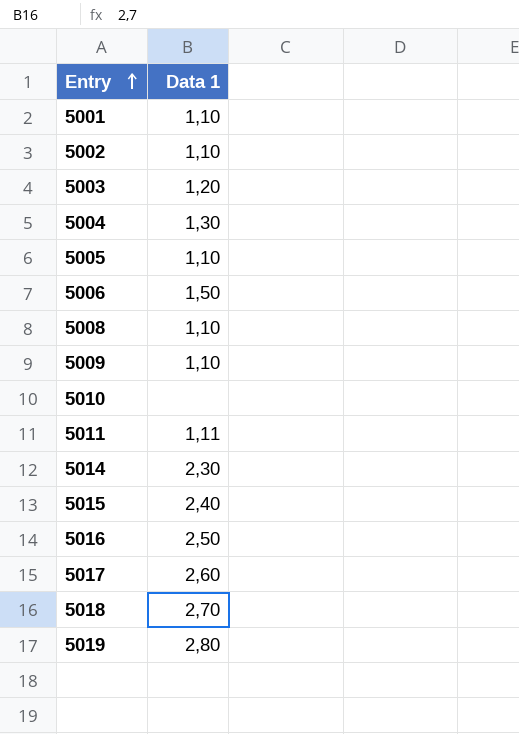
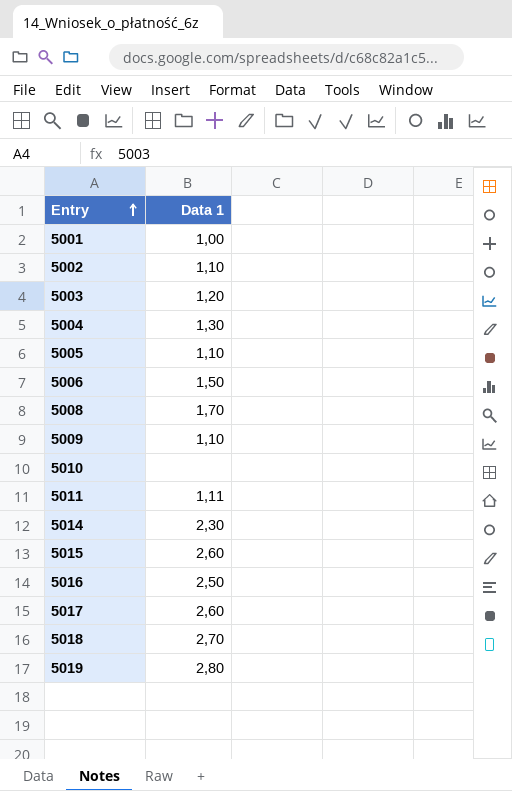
5001 | Data 1: 1,10 -> 1,00
5008 | Data 1: 1,10 -> 1,70
5015 | Data 1: 2,40 -> 2,60

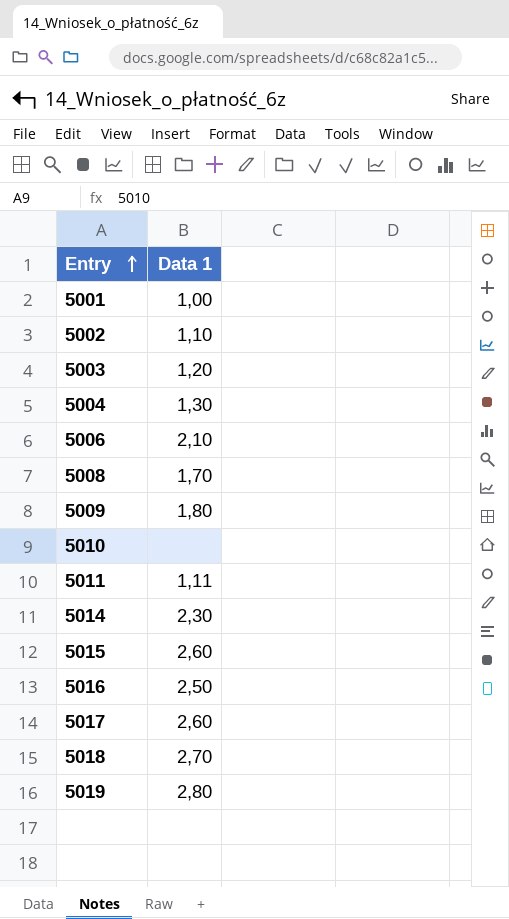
row 5005: 1,10 -> none
5006 | Data 1: 1,50 -> 2,10
5009 | Data 1: 1,10 -> 1,80

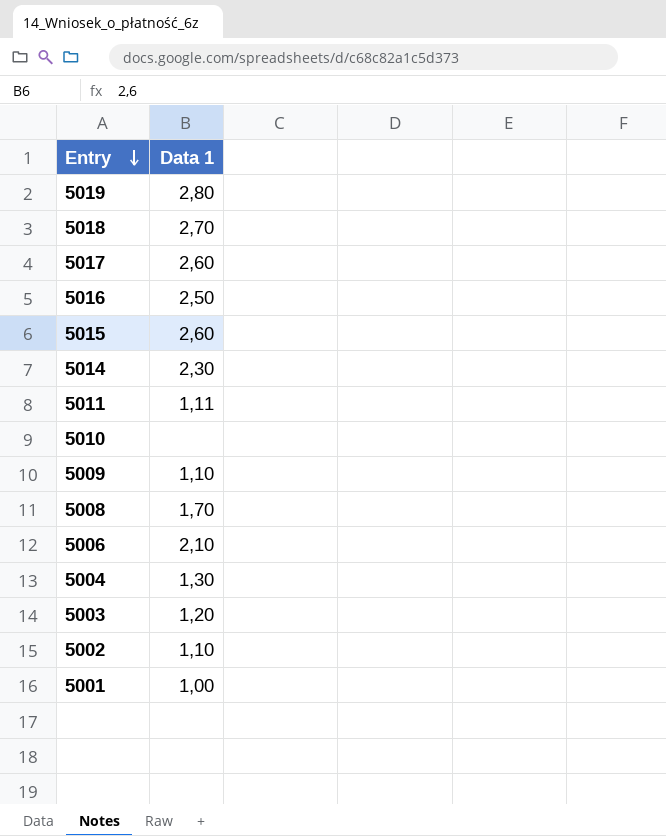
row order: Entry ascending -> Entry descending
5009 | Data 1: 1,80 -> 1,10

